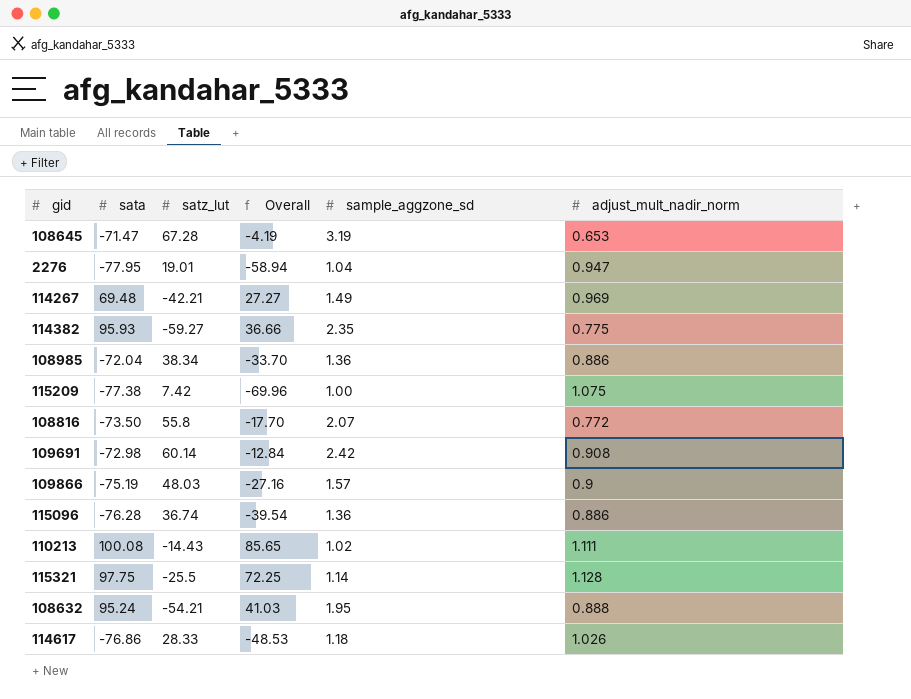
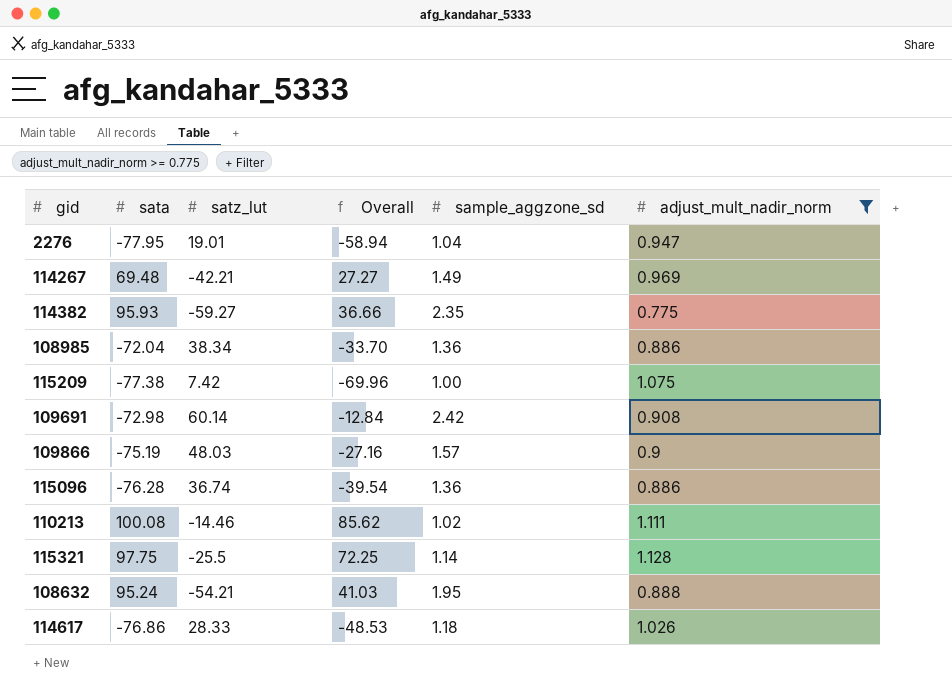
filter: none -> adjust_mult_nadir_norm >= 0.775
110213 | satz_lut: -14.43 -> -14.46
110213 | Overall: 85.65 -> 85.62

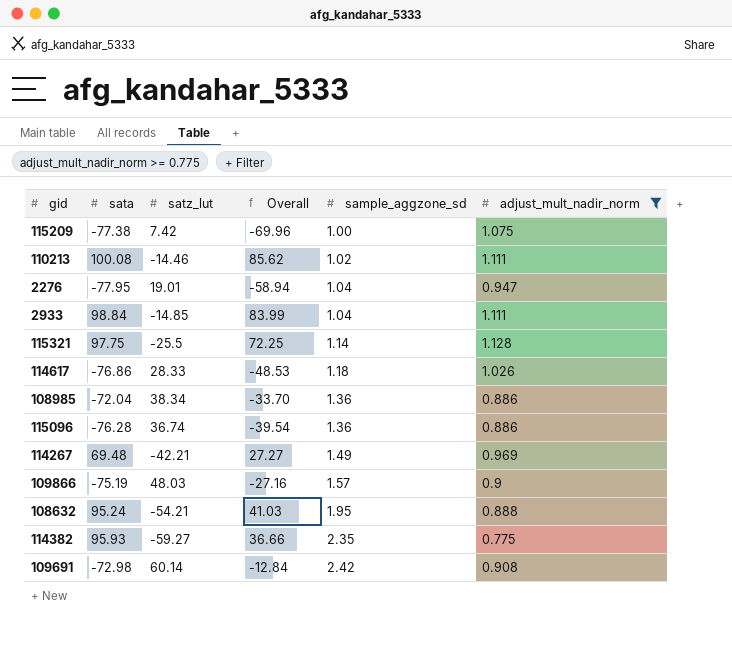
row order: none -> sample_aggzone_sd ascending
row 2933: none -> 98.84 | -14.85 | 83.99 | 1.04 | 1.111

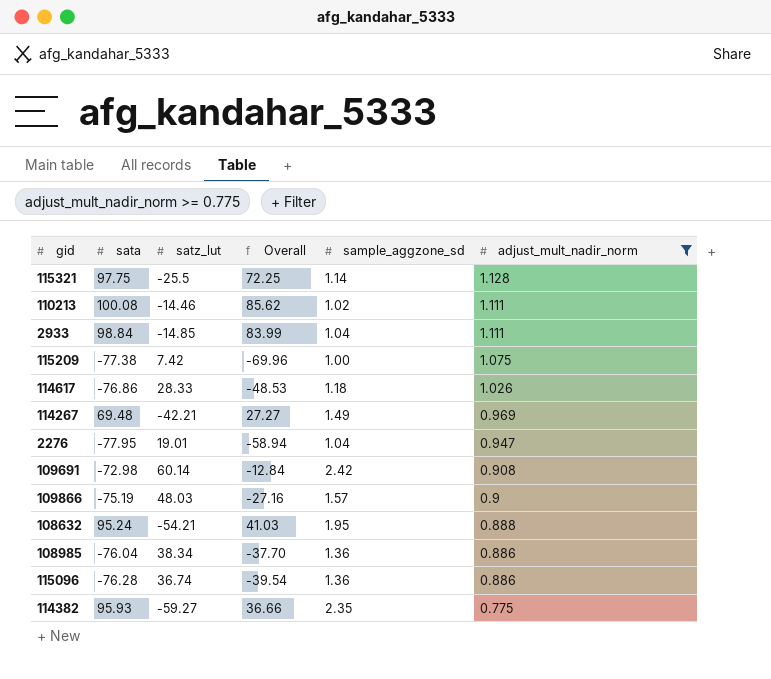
row order: sample_aggzone_sd ascending -> adjust_mult_nadir_norm descending
108985 | sata: -72.04 -> -76.04
108985 | Overall: -33.70 -> -37.70

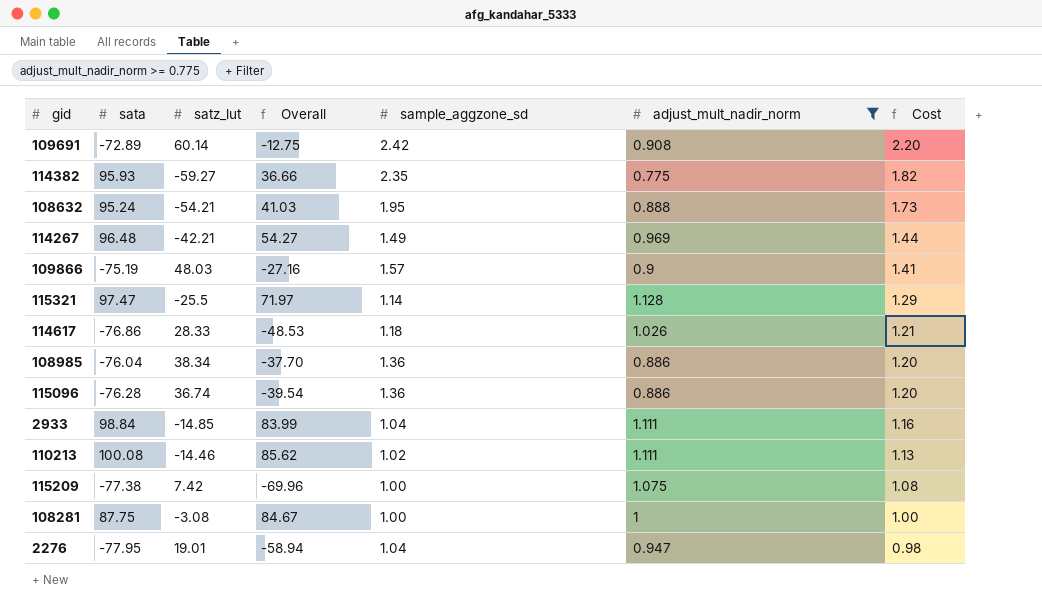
row order: adjust_mult_nadir_norm descending -> Cost descending
column Cost | formula: none -> [sample_aggzone_sd] * [adjust_mult_nadir_norm]
109691 | sata: -72.98 -> -72.89
109691 | Overall: -12.84 -> -12.75
114267 | sata: 69.48 -> 96.48
114267 | Overall: 27.27 -> 54.27
115321 | sata: 97.75 -> 97.47
115321 | Overall: 72.25 -> 71.97
row 108281: none -> 87.75 | -3.08 | 84.67 | 1.00 | 1 | 1.00

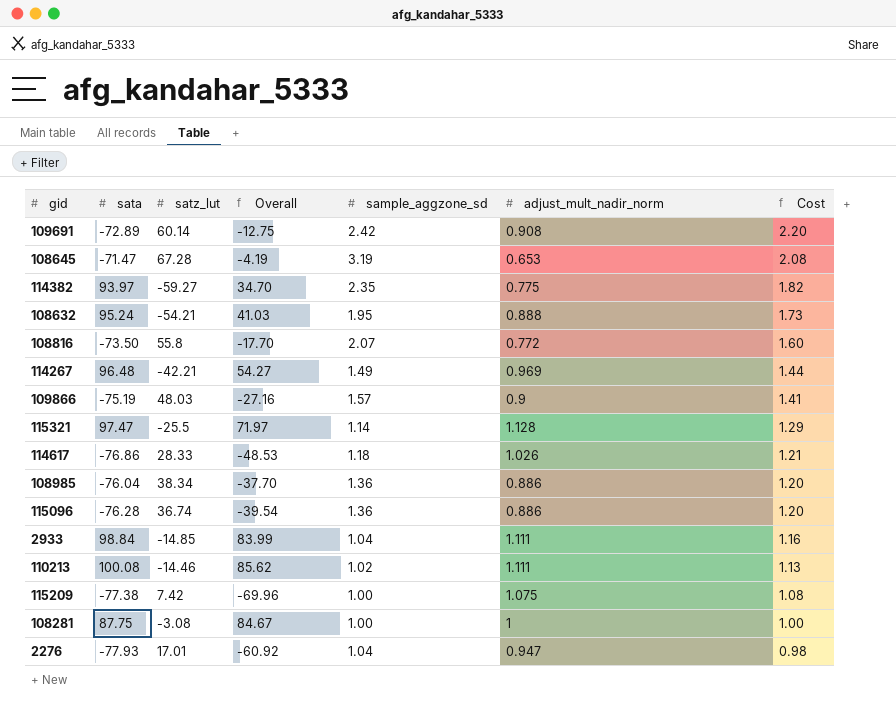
filter: adjust_mult_nadir_norm >= 0.775 -> none
114382 | sata: 95.93 -> 93.97
114382 | Overall: 36.66 -> 34.70
2276 | sata: -77.95 -> -77.93
2276 | satz_lut: 19.01 -> 17.01
2276 | Overall: -58.94 -> -60.92

